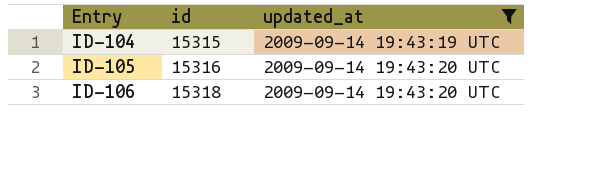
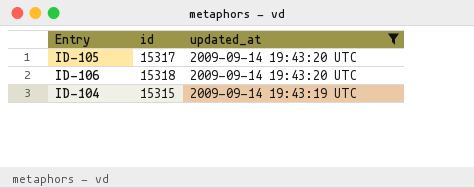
row order: Entry ascending -> updated_at descending
ID-105 | id: 15316 -> 15317

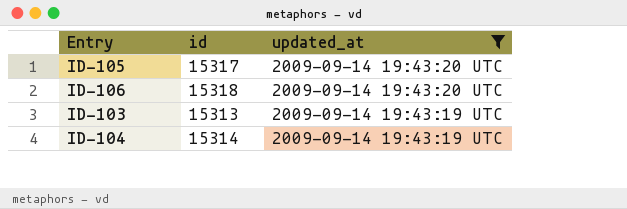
row ID-103: none -> 15313 | 2009-09-14 19:43:19 UTC
ID-104 | id: 15315 -> 15314

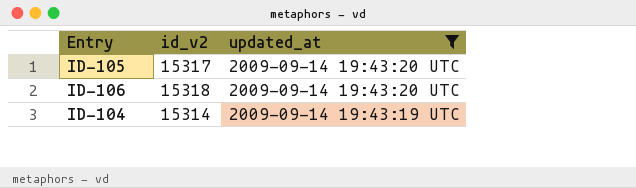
column name: id -> id_v2
row ID-103: 15313 | 2009-09-14 19:43:19 UTC -> none

